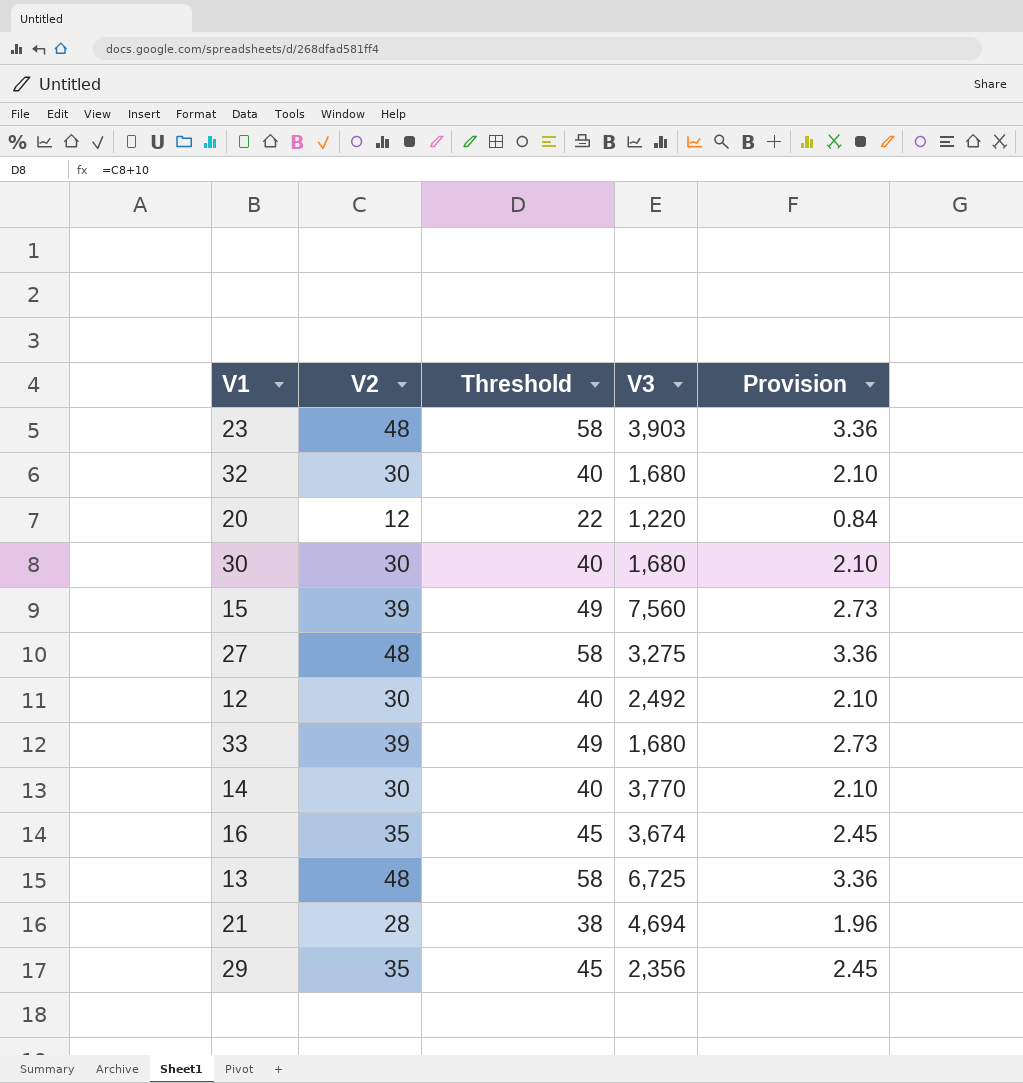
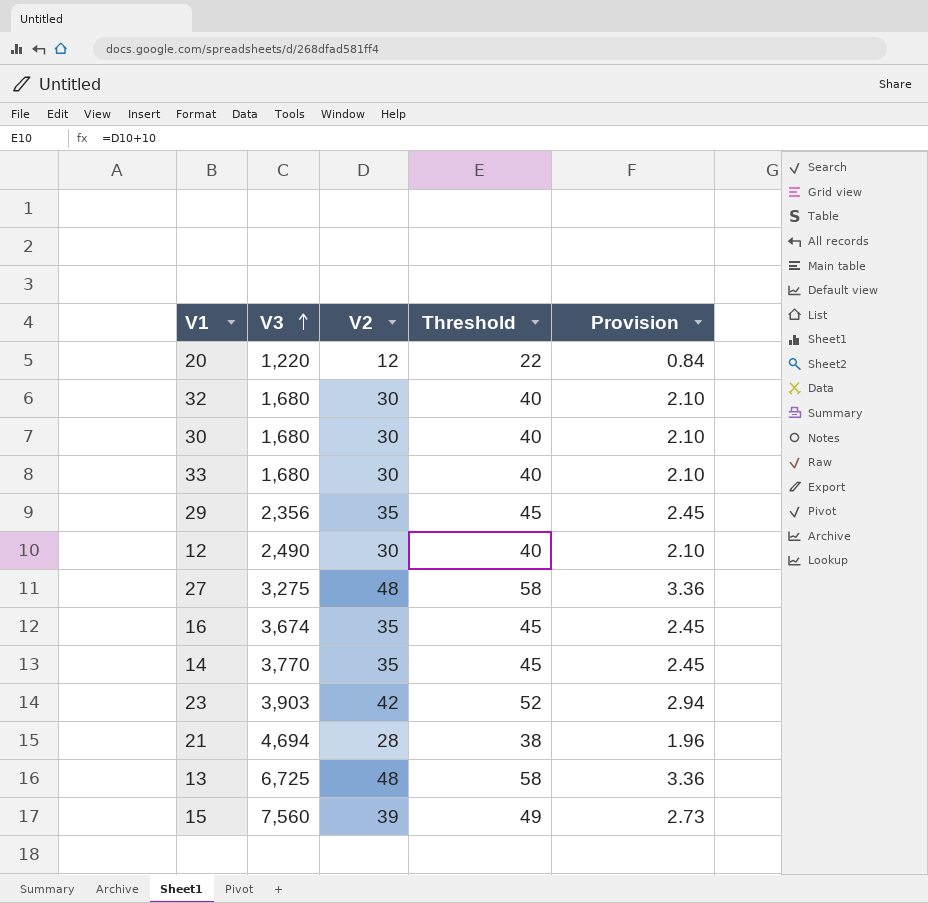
row order: none -> V3 ascending
column V3 | position: 4 -> 2
33 | V2: 39 -> 30
33 | Threshold: 49 -> 40
33 | Provision: 2.73 -> 2.10
12 | V3: 2,492 -> 2,490
14 | V2: 30 -> 35
14 | Threshold: 40 -> 45
14 | Provision: 2.10 -> 2.45
23 | V2: 48 -> 42
23 | Threshold: 58 -> 52
23 | Provision: 3.36 -> 2.94

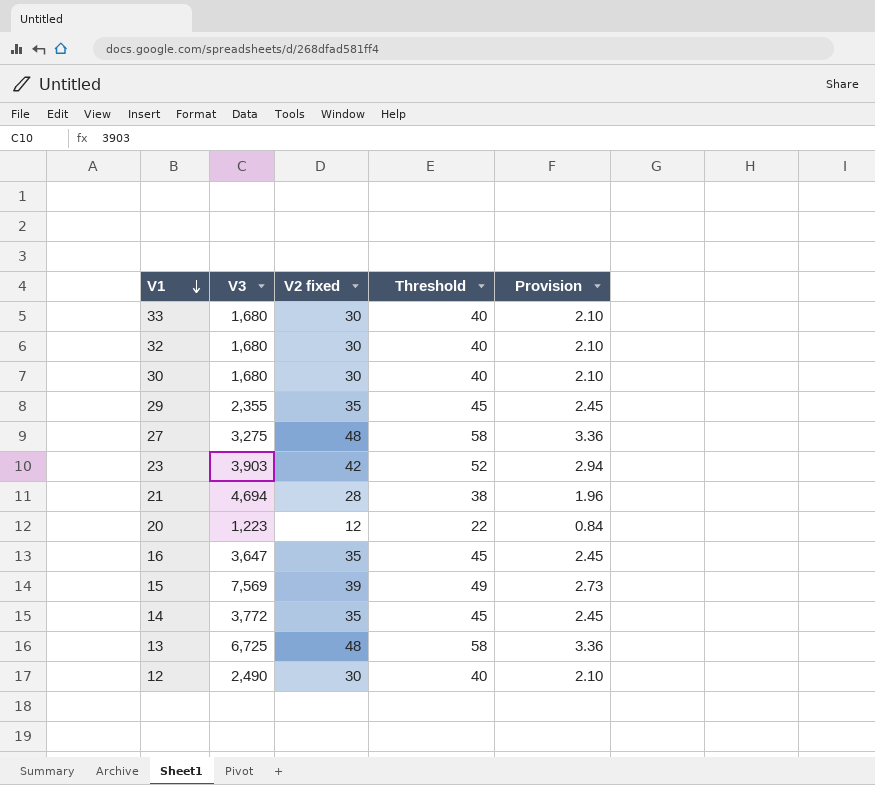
row order: V3 ascending -> V1 descending
column name: V2 -> V2 fixed
29 | V3: 2,356 -> 2,355
20 | V3: 1,220 -> 1,223
16 | V3: 3,674 -> 3,647
15 | V3: 7,560 -> 7,569
14 | V3: 3,770 -> 3,772

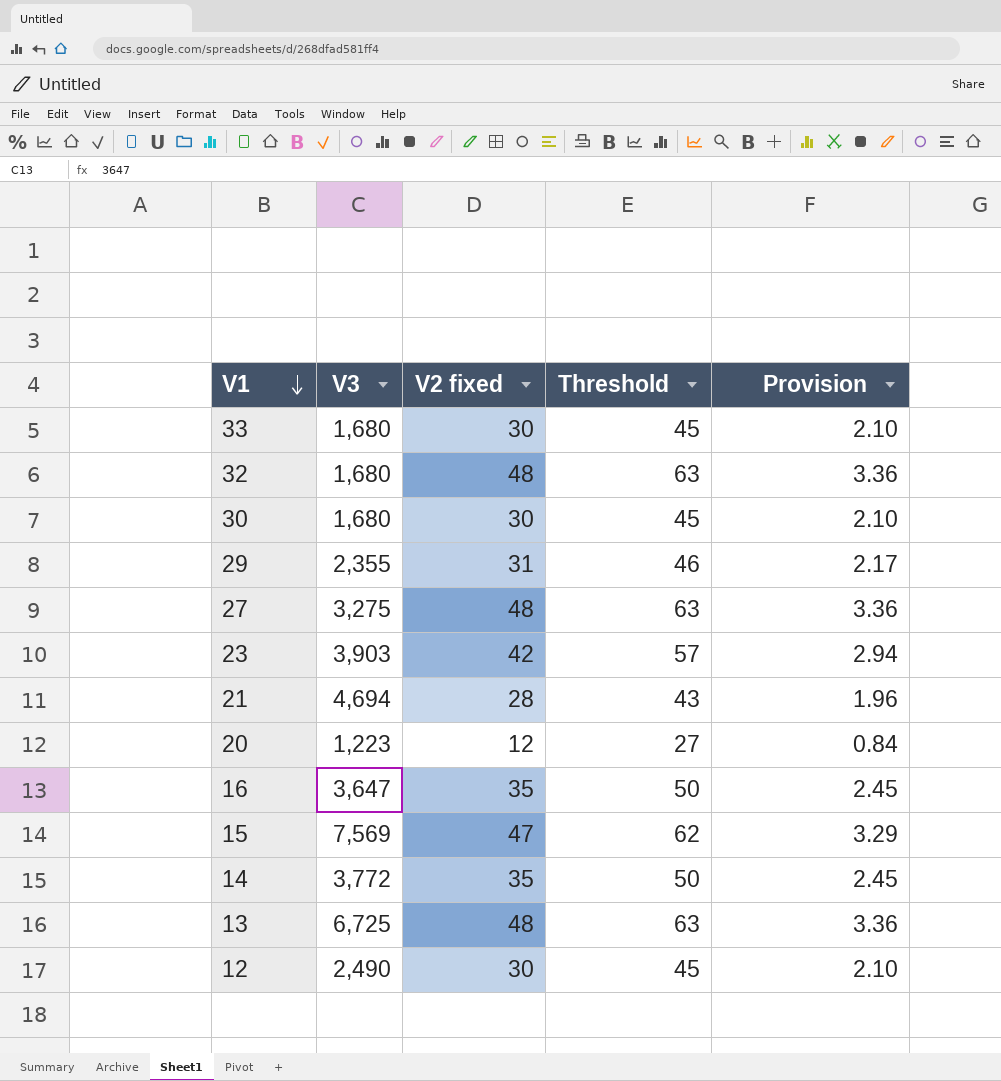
column Threshold | formula: [V2 fixed] + 10 -> [V2 fixed] + 15
32 | V2 fixed: 30 -> 48
32 | Provision: 2.10 -> 3.36
29 | V2 fixed: 35 -> 31
29 | Provision: 2.45 -> 2.17
15 | V2 fixed: 39 -> 47
15 | Provision: 2.73 -> 3.29

